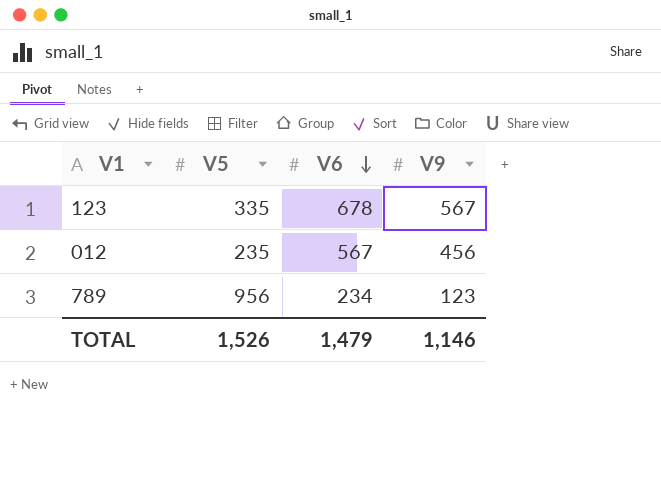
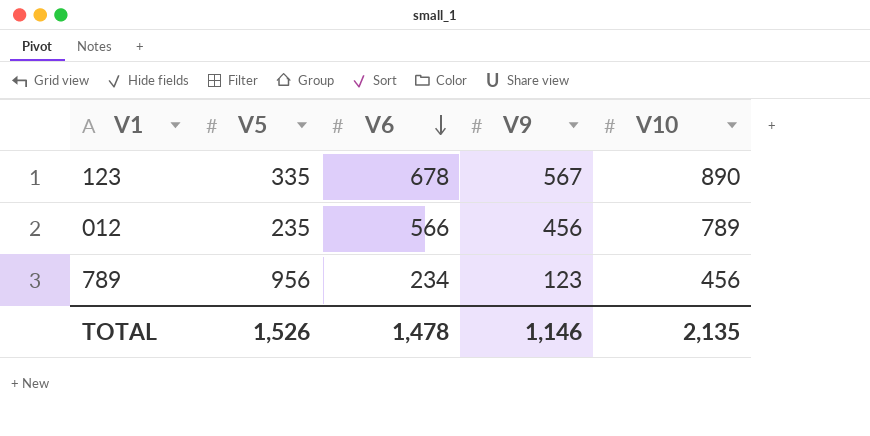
column V10 | position: none -> 5
012 | V6: 567 -> 566
TOTAL | V6: 1,479 -> 1,478

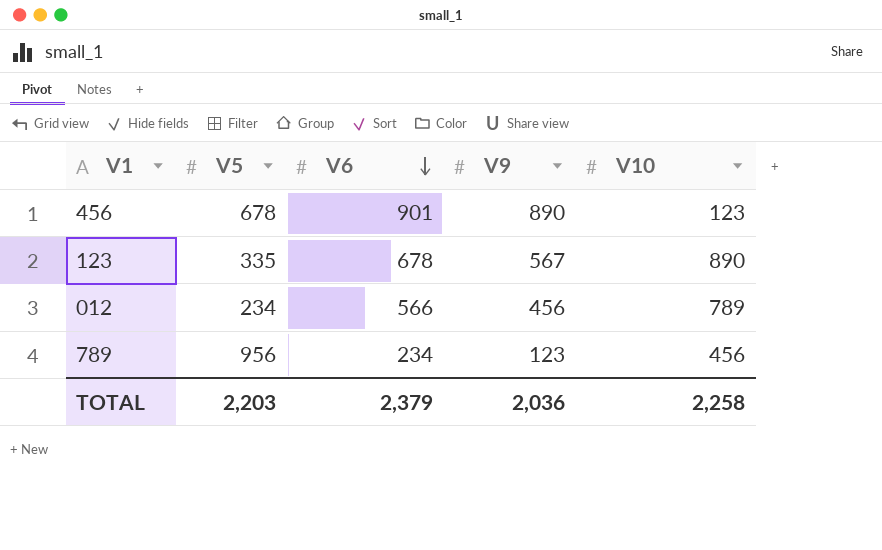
row 456: none -> 678 | 901 | 890 | 123
012 | V5: 235 -> 234
TOTAL | V5: 1,526 -> 2,203
TOTAL | V6: 1,478 -> 2,379
TOTAL | V9: 1,146 -> 2,036
TOTAL | V10: 2,135 -> 2,258

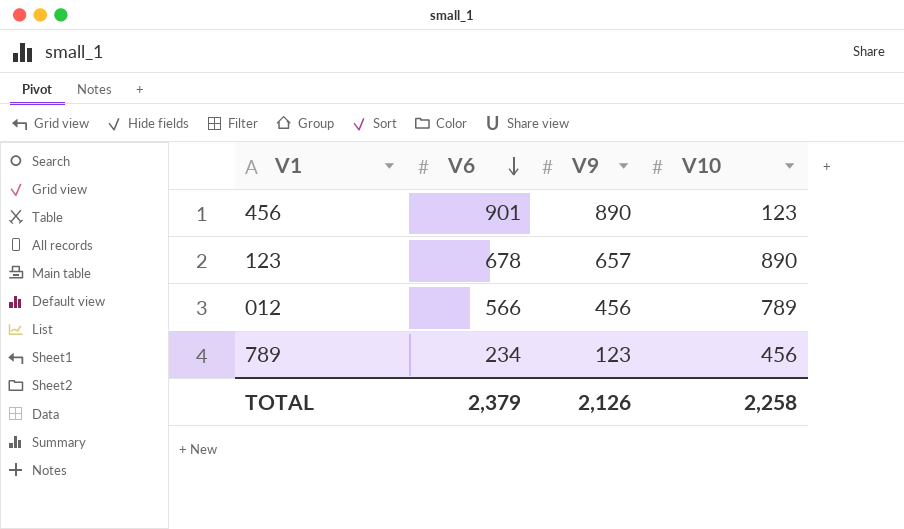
column V5 | position: 2 -> none
123 | V9: 567 -> 657
TOTAL | V9: 2,036 -> 2,126

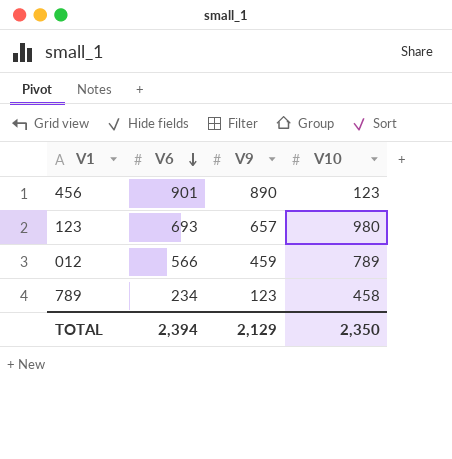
123 | V6: 678 -> 693
123 | V10: 890 -> 980
012 | V9: 456 -> 459
789 | V10: 456 -> 458
TOTAL | V6: 2,379 -> 2,394
TOTAL | V9: 2,126 -> 2,129
TOTAL | V10: 2,258 -> 2,350

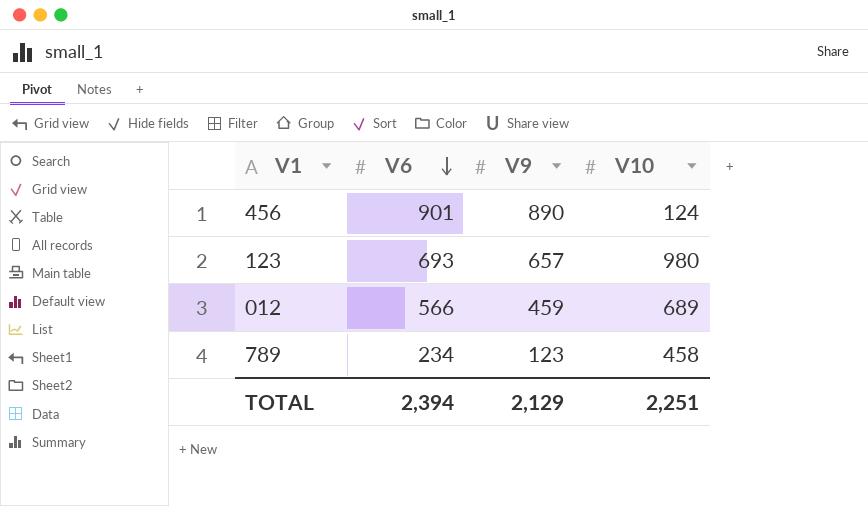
456 | V10: 123 -> 124
012 | V10: 789 -> 689
TOTAL | V10: 2,350 -> 2,251

